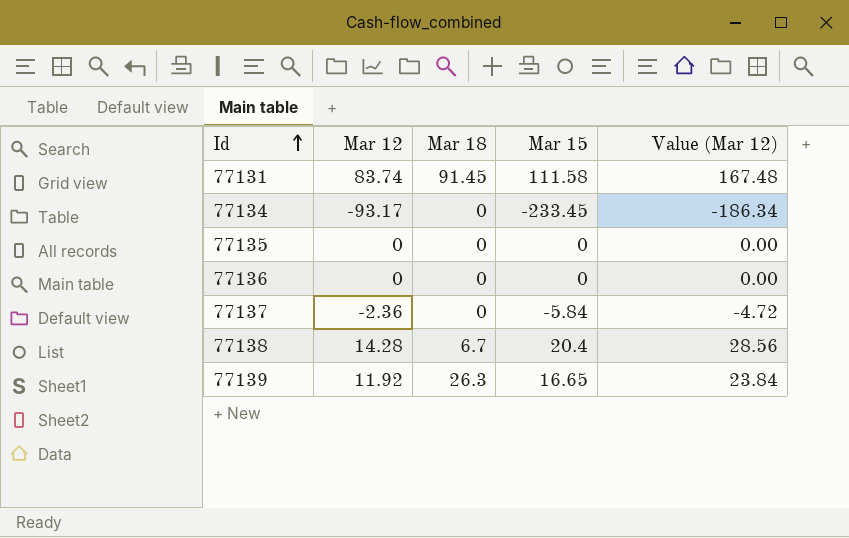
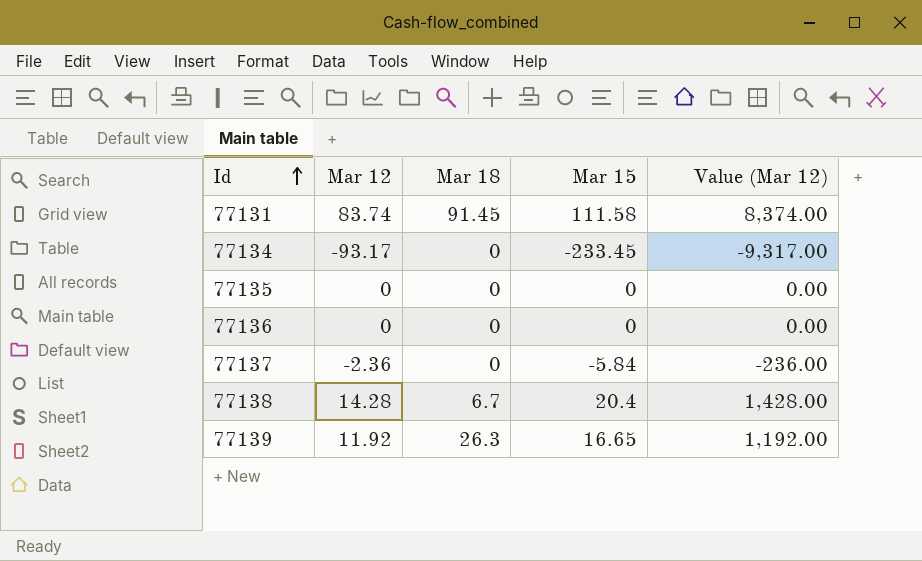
column Value (Mar 12) | formula: [Mar 12] * 2 -> [Mar 12] * 100

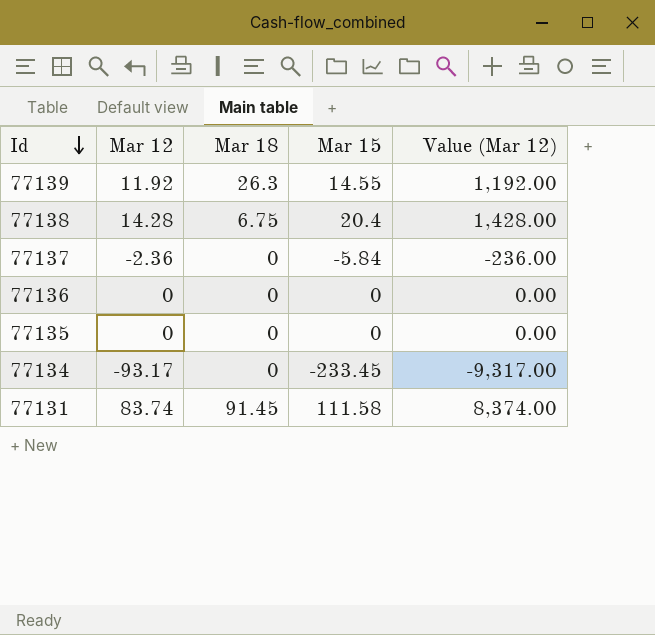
row order: Id ascending -> Id descending
77139 | Mar 15: 16.65 -> 14.55
77138 | Mar 18: 6.7 -> 6.75

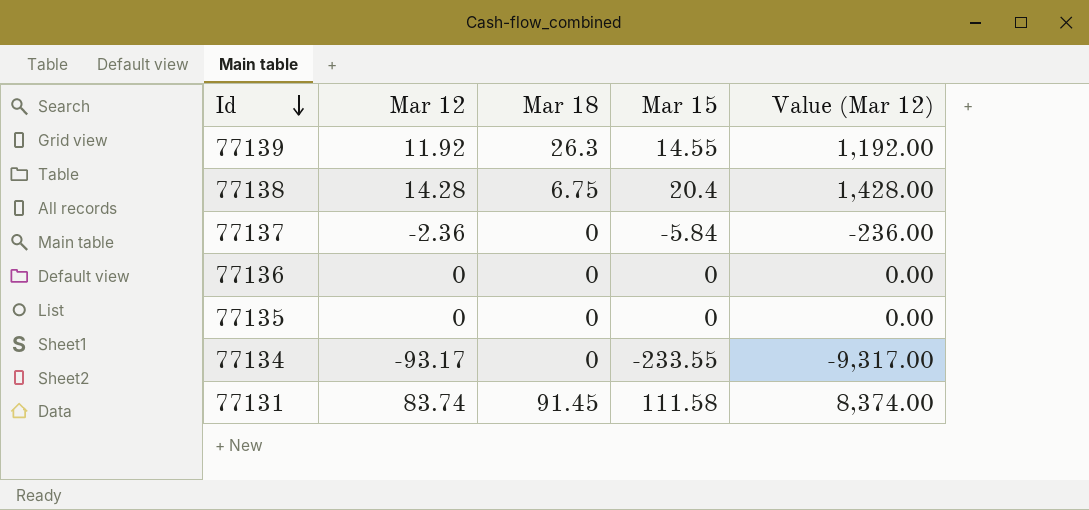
77134 | Mar 15: -233.45 -> -233.55

